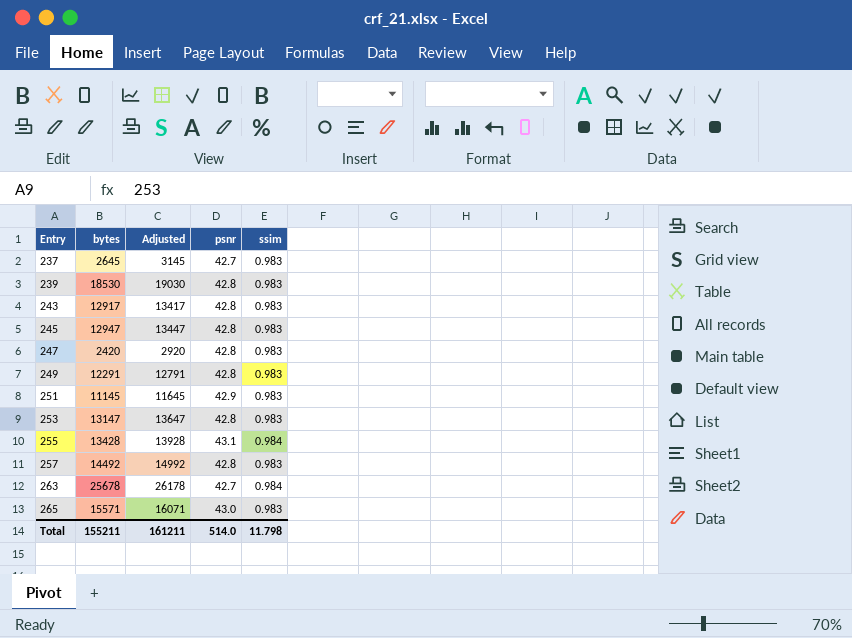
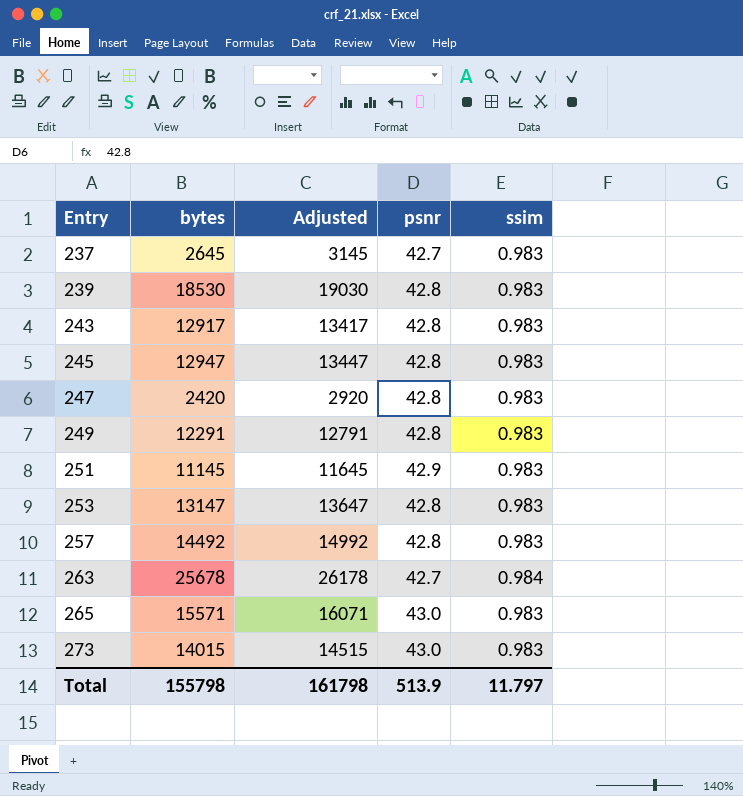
row 255: 13428 | 13928 | 43.1 | 0.984 -> none
row 273: none -> 14015 | 14515 | 43.0 | 0.983
Total | bytes: 155211 -> 155798
Total | Adjusted: 161211 -> 161798
Total | psnr: 514.0 -> 513.9
Total | ssim: 11.798 -> 11.797

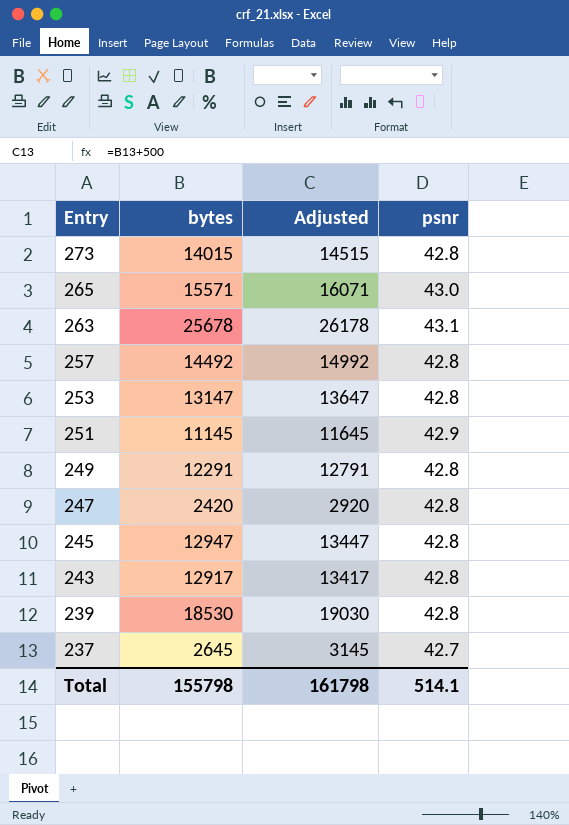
row order: Entry ascending -> Entry descending
column ssim | position: 5 -> none
273 | psnr: 43.0 -> 42.8
263 | psnr: 42.7 -> 43.1
Total | psnr: 513.9 -> 514.1

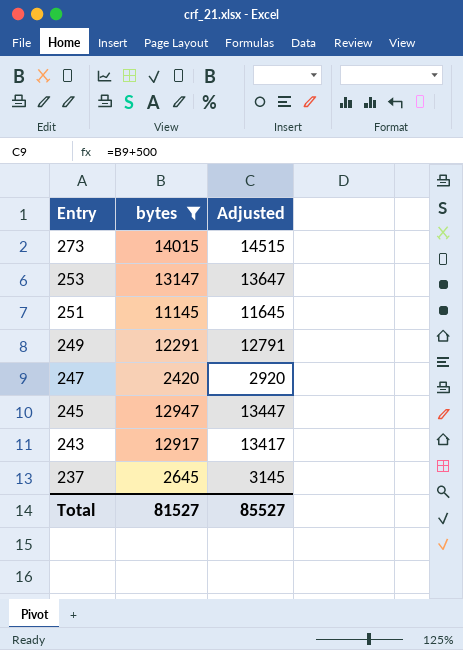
filter: none -> bytes <= 14015
column psnr | position: 4 -> none
Total | bytes: 155798 -> 81527
Total | Adjusted: 161798 -> 85527

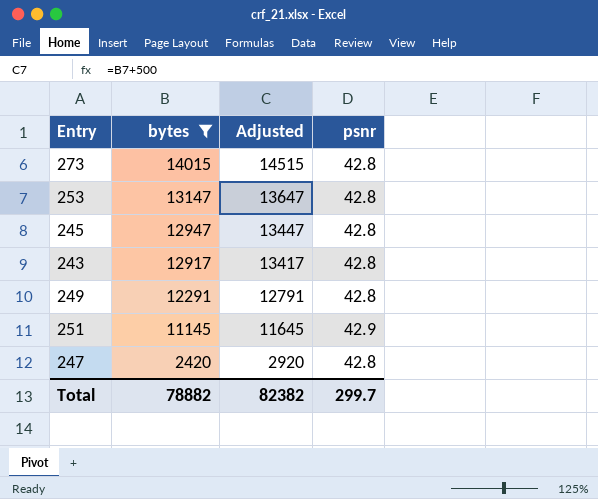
row order: Entry descending -> bytes descending
column psnr | position: none -> 4
row 237: 2645 | 3145 -> none
Total | bytes: 81527 -> 78882
Total | Adjusted: 85527 -> 82382

